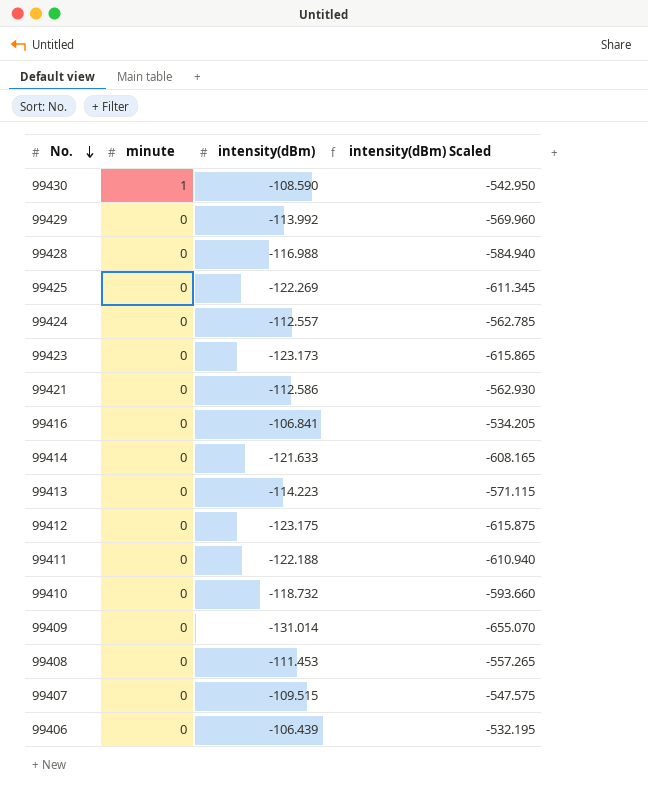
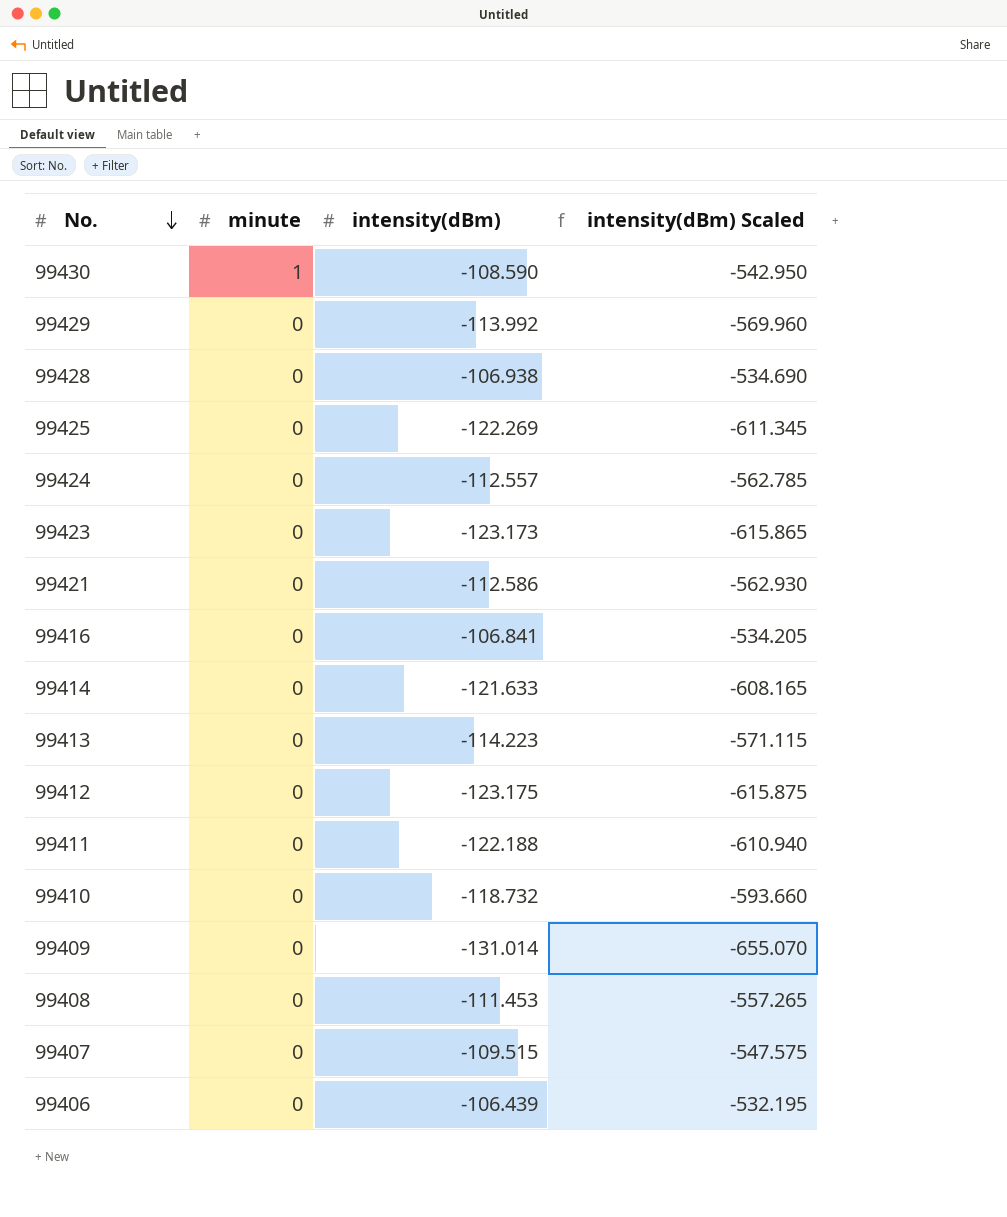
99428 | intensity(dBm): -116.988 -> -106.938
99428 | intensity(dBm) Scaled: -584.940 -> -534.690

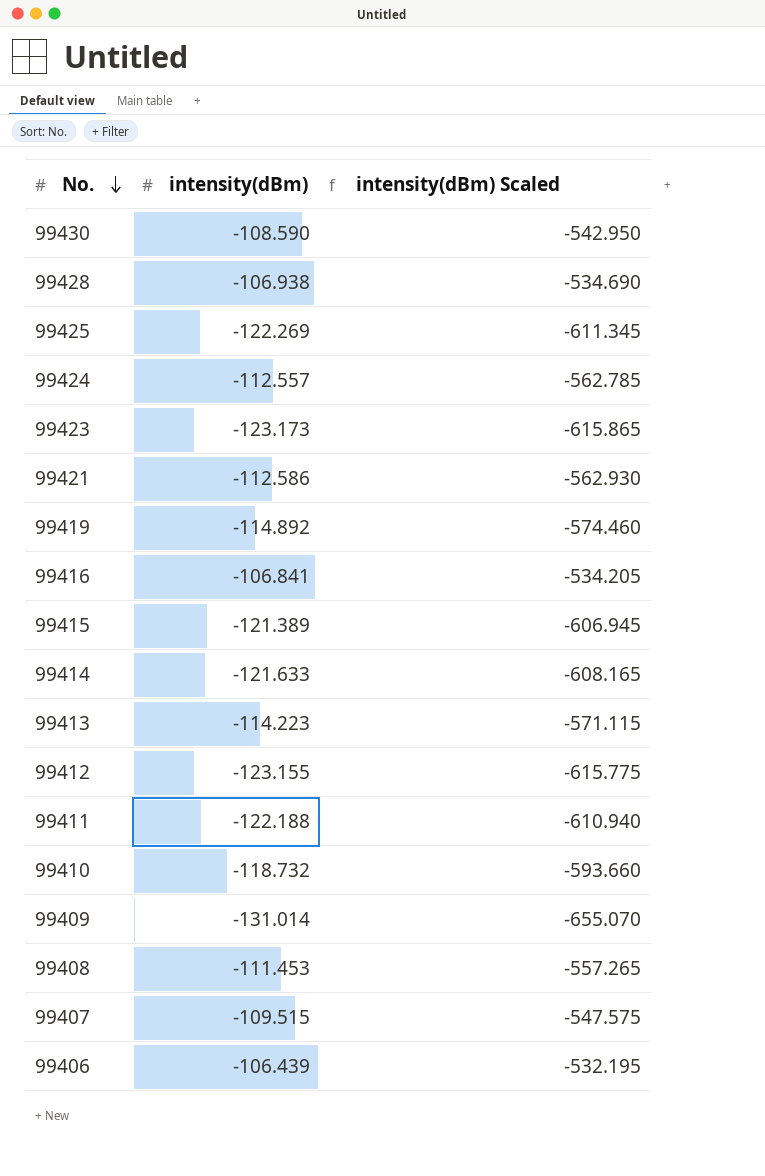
column minute | position: 2 -> none
row 99429: 0 | -113.992 | -569.960 -> none
row 99419: none -> -114.892 | -574.460
row 99415: none -> -121.389 | -606.945
99412 | intensity(dBm): -123.175 -> -123.155
99412 | intensity(dBm) Scaled: -615.875 -> -615.775

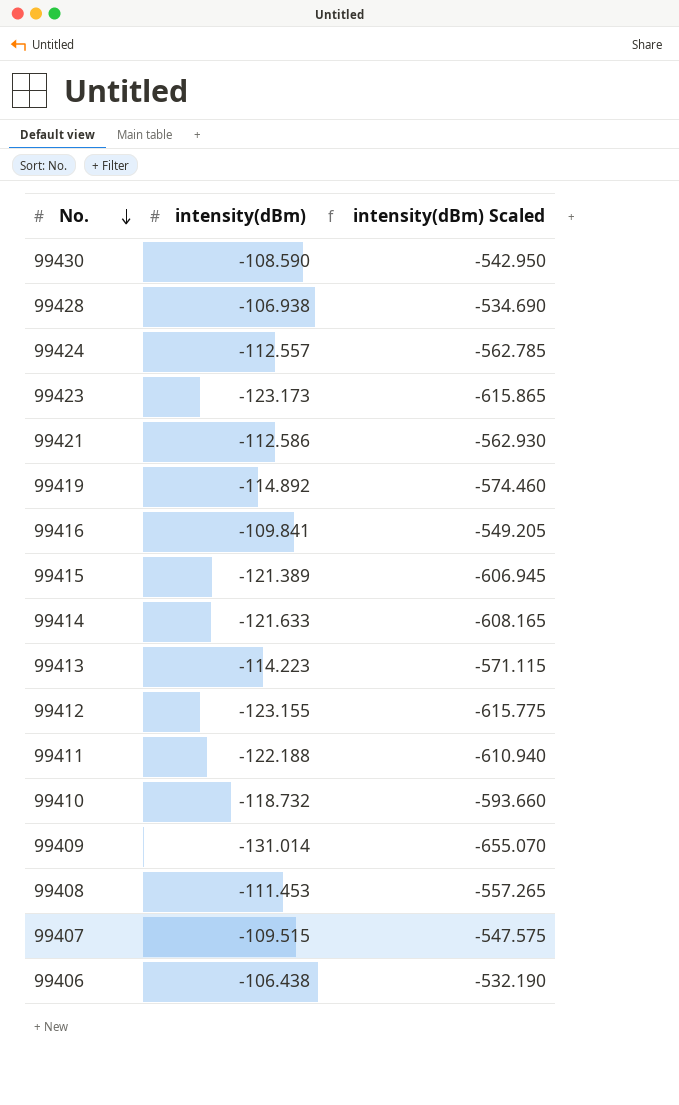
row 99425: -122.269 | -611.345 -> none
99416 | intensity(dBm): -106.841 -> -109.841
99416 | intensity(dBm) Scaled: -534.205 -> -549.205
99406 | intensity(dBm): -106.439 -> -106.438
99406 | intensity(dBm) Scaled: -532.195 -> -532.190

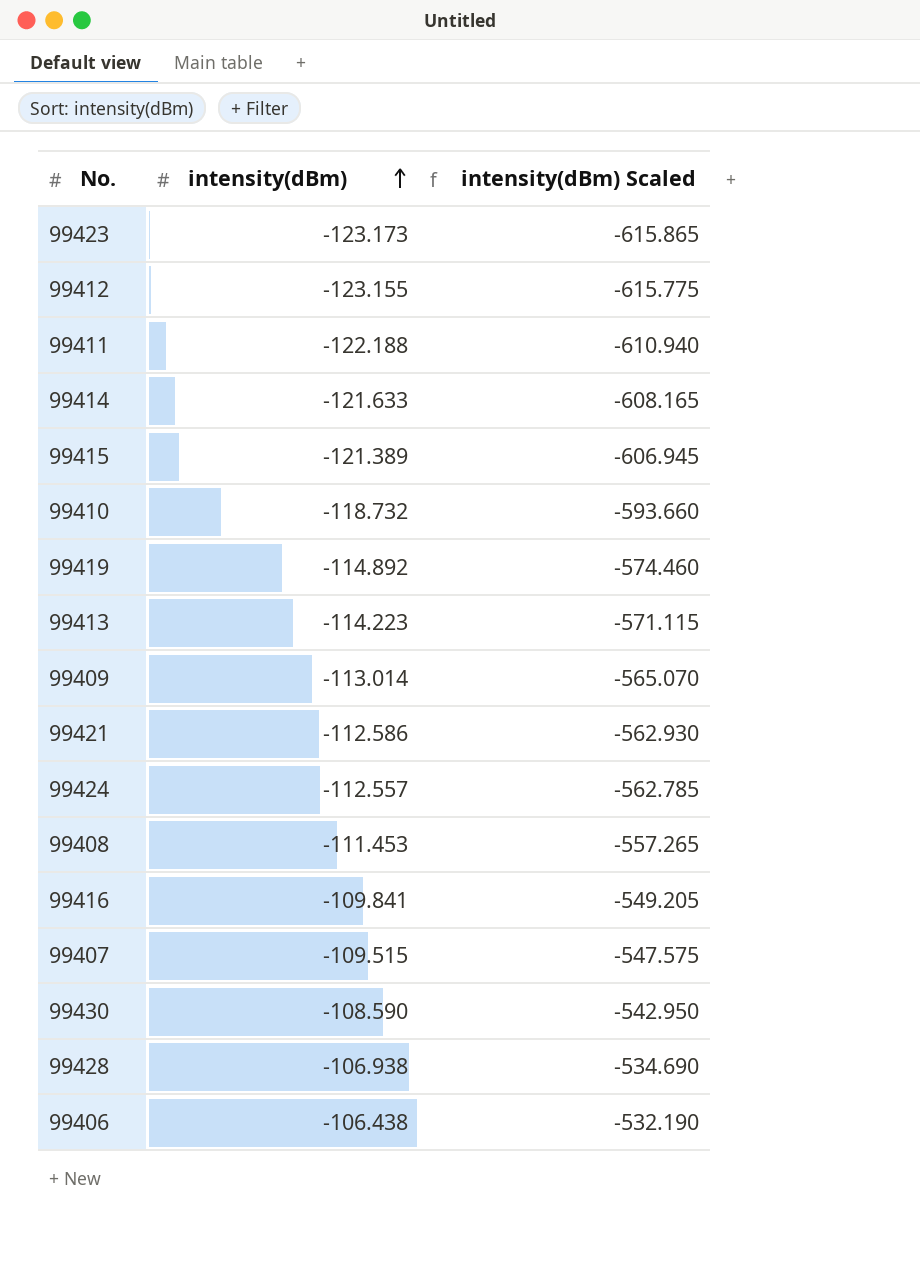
row order: No. descending -> intensity(dBm) ascending
99409 | intensity(dBm): -131.014 -> -113.014
99409 | intensity(dBm) Scaled: -655.070 -> -565.070

